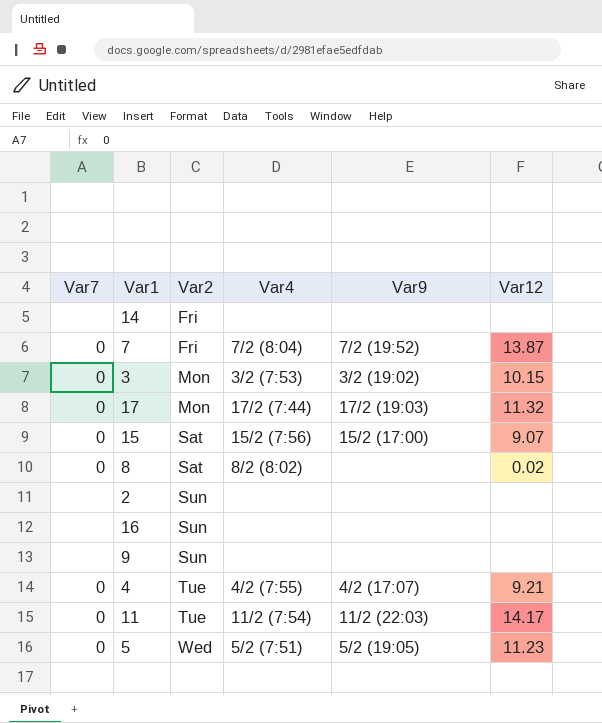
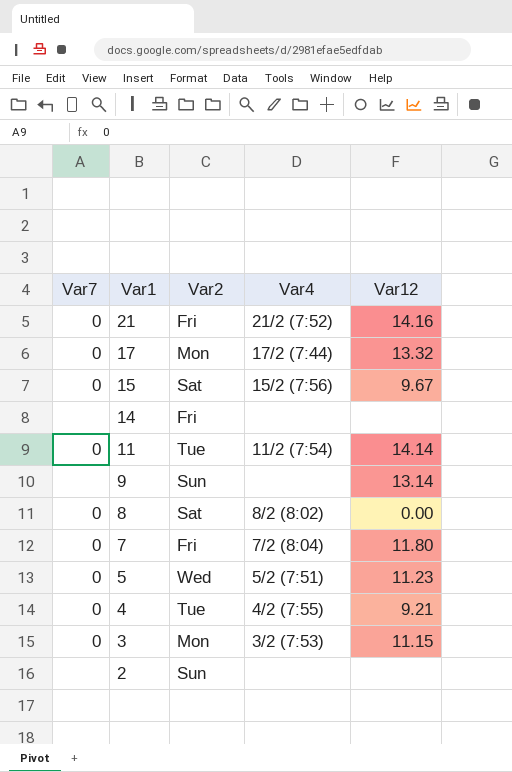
row order: Var2 ascending -> Var1 descending
column Var9 | position: 5 -> none
row 16: none | Sun | none | none | none -> none
row 21: none -> 0 | Fri | 21/2 (7:52) | 14.16
17 | Var12: 11.32 -> 13.32
15 | Var12: 9.07 -> 9.67
11 | Var12: 14.17 -> 14.14
9 | Var12: none -> 13.14
8 | Var12: 0.02 -> 0.00
7 | Var12: 13.87 -> 11.80
3 | Var12: 10.15 -> 11.15

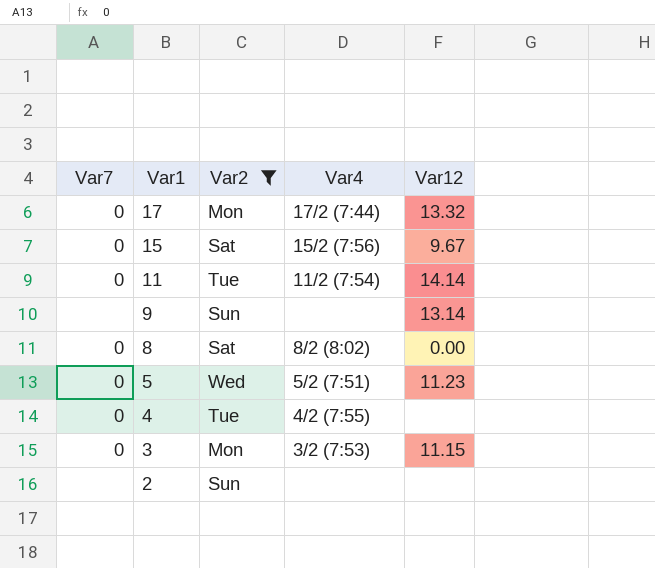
filter: none -> Var2 != Fri
4 | Var12: 9.21 -> none

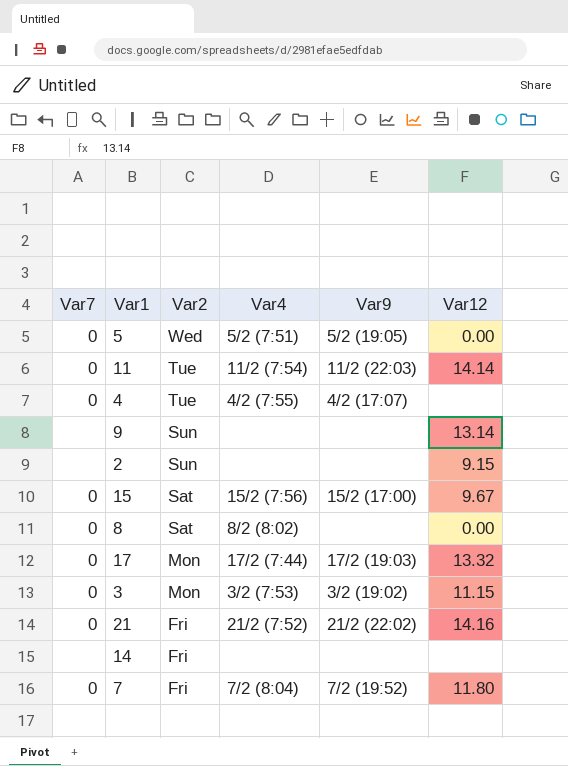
filter: Var2 != Fri -> none
row order: Var1 descending -> Var2 descending
column Var9 | position: none -> 5
5 | Var12: 11.23 -> 0.00
2 | Var12: none -> 9.15

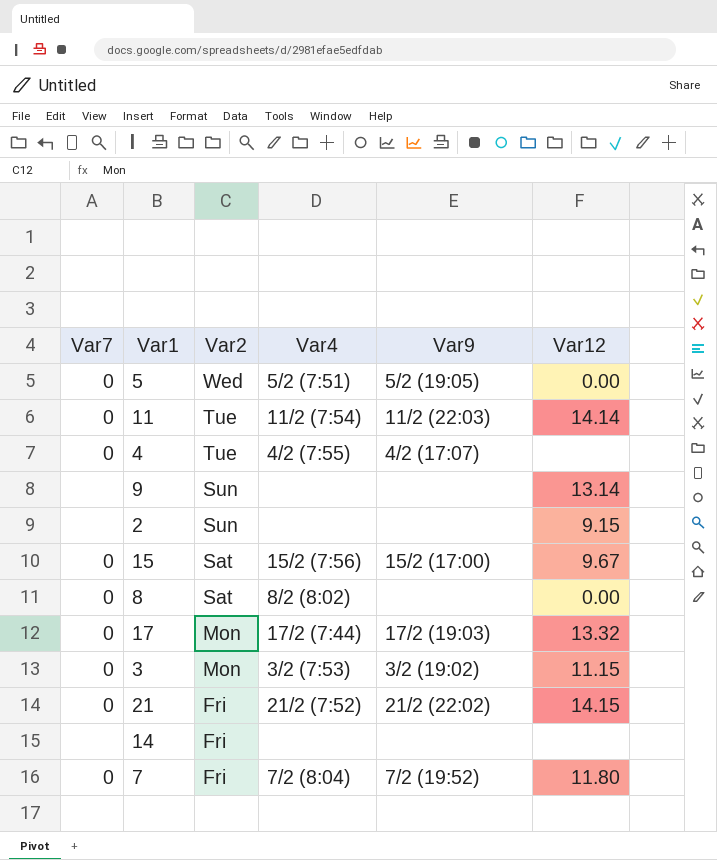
21 | Var12: 14.16 -> 14.15

